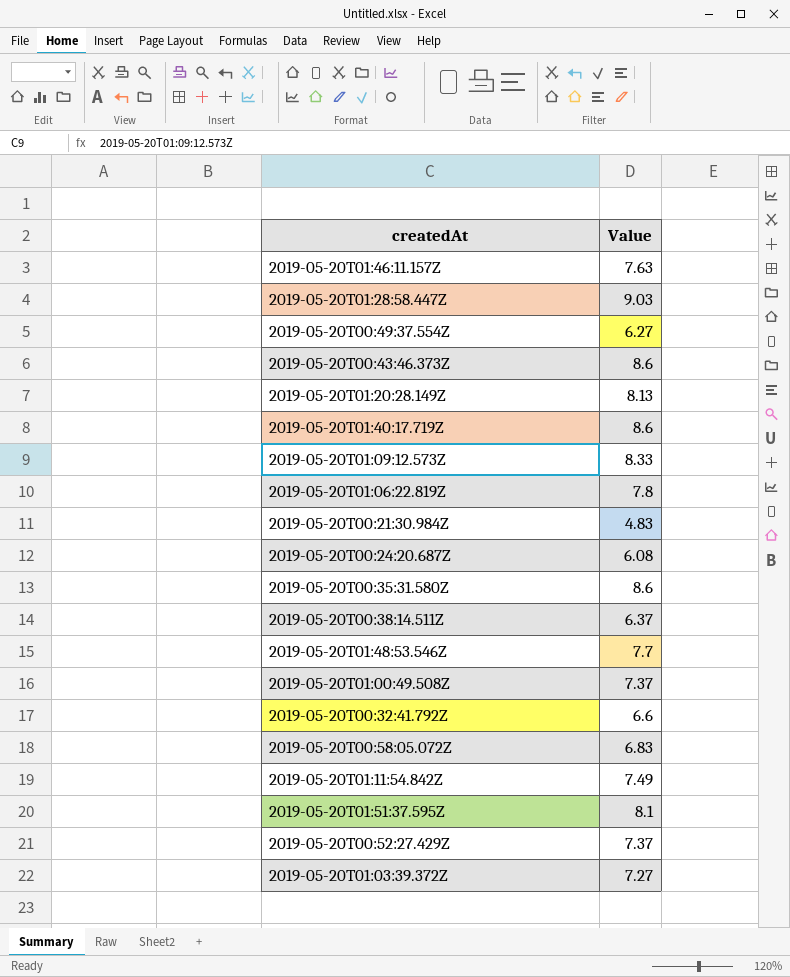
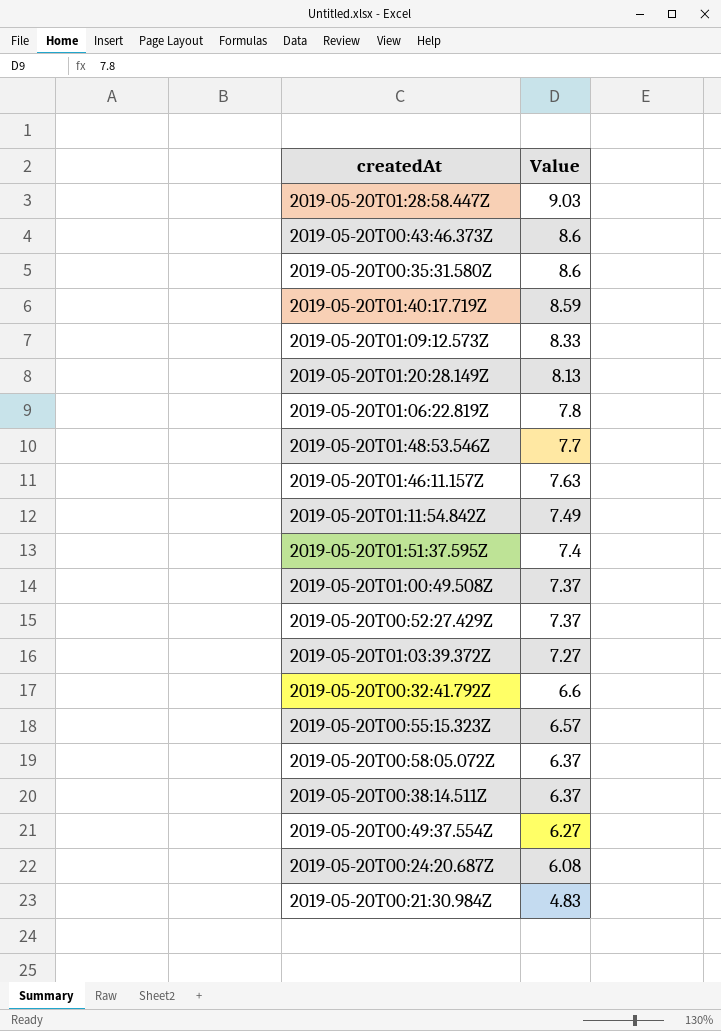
row order: none -> Value descending
2019-05-20T01:40:17.719Z | Value: 8.6 -> 8.59
2019-05-20T01:51:37.595Z | Value: 8.1 -> 7.4
row 2019-05-20T00:55:15.323Z: none -> 6.57
2019-05-20T00:58:05.072Z | Value: 6.83 -> 6.37

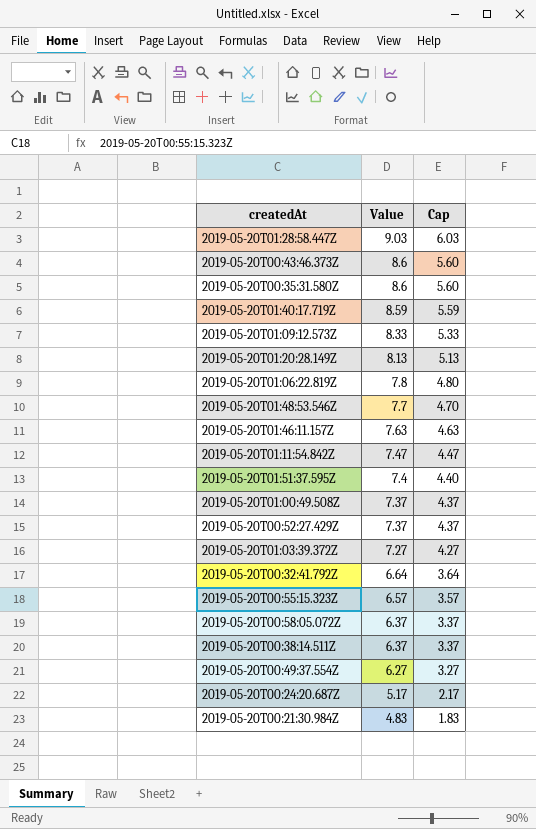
column Cap | formula: none -> [Value] - 3
2019-05-20T01:11:54.842Z | Value: 7.49 -> 7.47
2019-05-20T00:32:41.792Z | Value: 6.6 -> 6.64
2019-05-20T00:24:20.687Z | Value: 6.08 -> 5.17

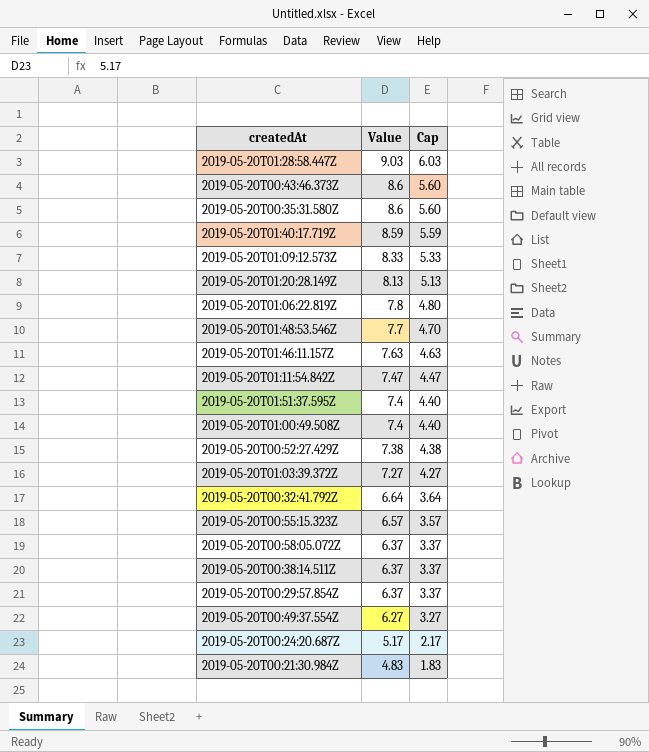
2019-05-20T01:00:49.508Z | Value: 7.37 -> 7.4
2019-05-20T01:00:49.508Z | Cap: 4.37 -> 4.40
2019-05-20T00:52:27.429Z | Value: 7.37 -> 7.38
2019-05-20T00:52:27.429Z | Cap: 4.37 -> 4.38
row 2019-05-20T00:29:57.854Z: none -> 6.37 | 3.37

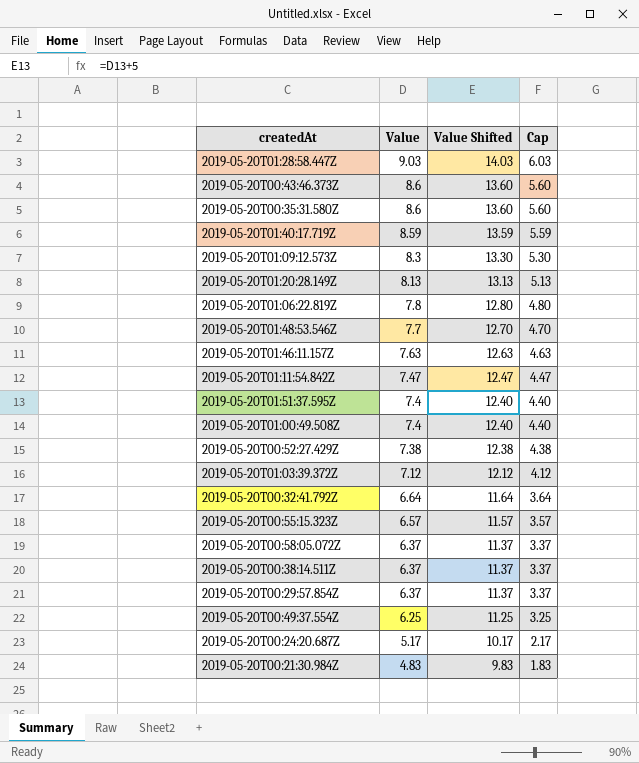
column Value Shifted | formula: none -> [Value] + 5
2019-05-20T01:09:12.573Z | Value: 8.33 -> 8.3
2019-05-20T01:09:12.573Z | Cap: 5.33 -> 5.30
2019-05-20T01:03:39.372Z | Value: 7.27 -> 7.12
2019-05-20T01:03:39.372Z | Cap: 4.27 -> 4.12
2019-05-20T00:49:37.554Z | Value: 6.27 -> 6.25
2019-05-20T00:49:37.554Z | Cap: 3.27 -> 3.25

